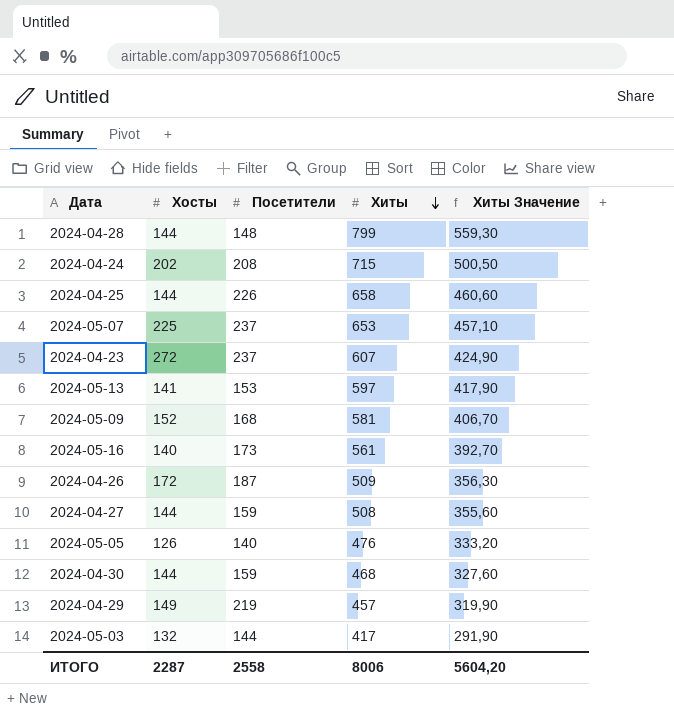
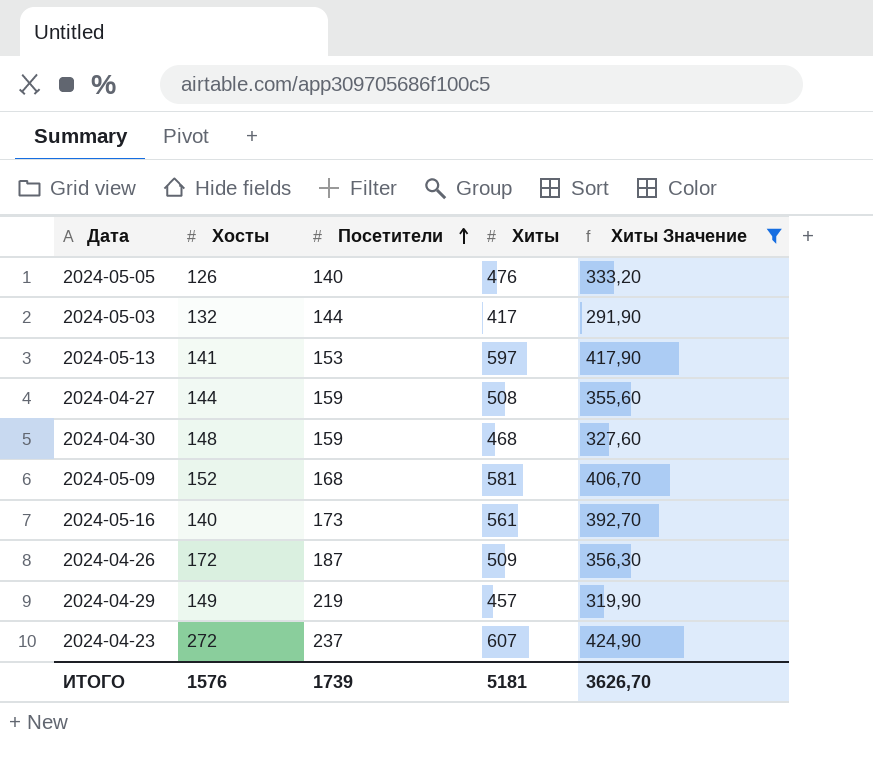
filter: none -> Хиты Значение <= 424,90
row order: Хиты descending -> Посетители ascending
2024-04-30 | Хосты: 144 -> 148
ИТОГО | Хосты: 2287 -> 1576
ИТОГО | Посетители: 2558 -> 1739
ИТОГО | Хиты: 8006 -> 5181
ИТОГО | Хиты Значение: 5604,20 -> 3626,70

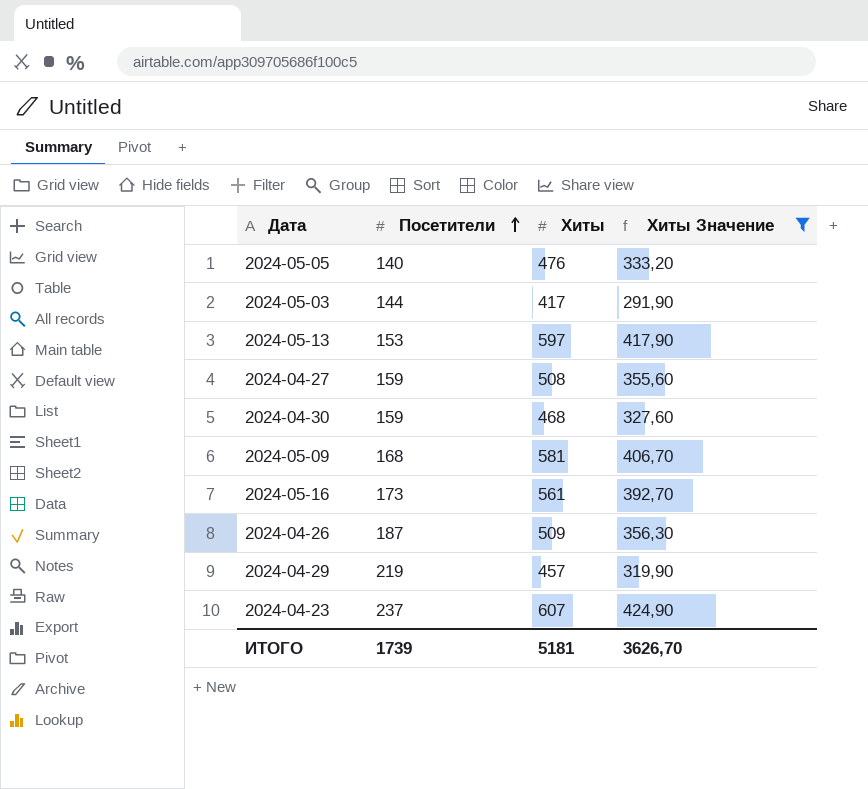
column Хосты | position: 2 -> none

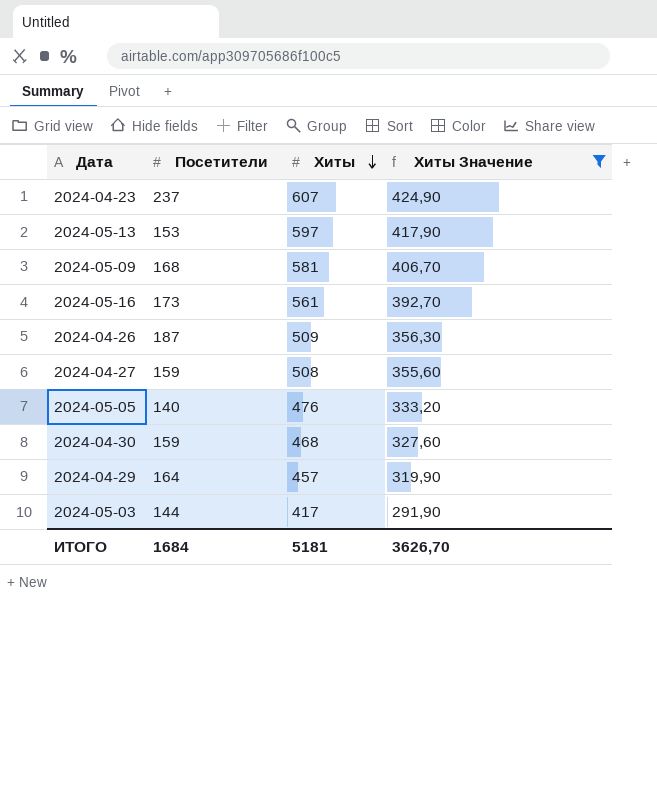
row order: Посетители ascending -> Хиты descending
2024-04-29 | Посетители: 219 -> 164
ИТОГО | Посетители: 1739 -> 1684

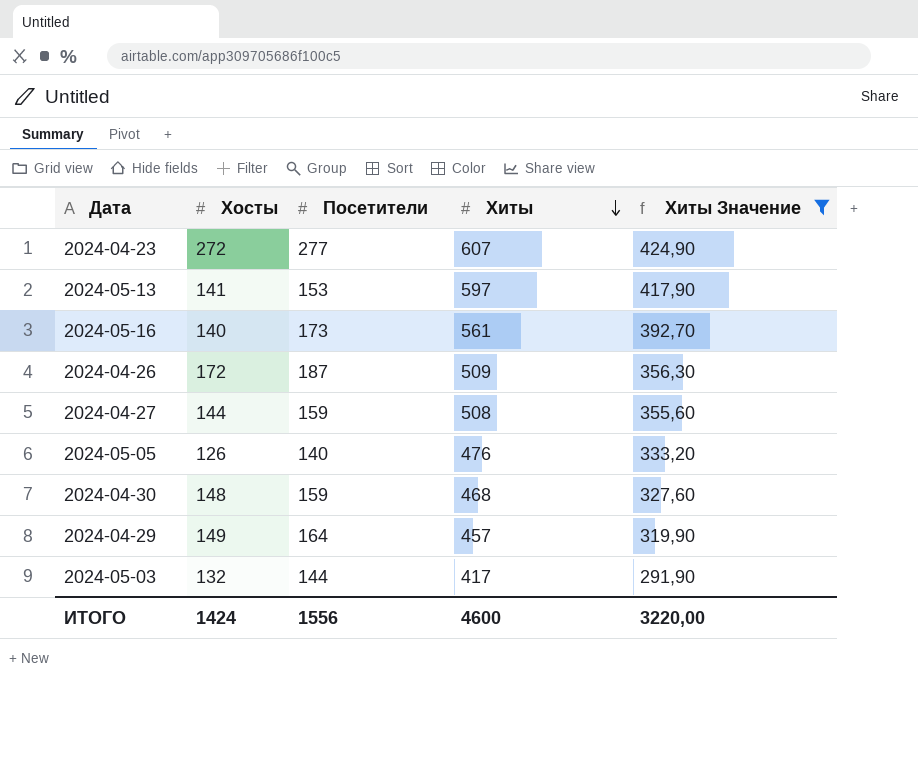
column Хосты | position: none -> 2
row 2024-05-09: 168 | 581 | 406,70 -> none
2024-04-23 | Посетители: 237 -> 277
ИТОГО | Посетители: 1684 -> 1556
ИТОГО | Хиты: 5181 -> 4600
ИТОГО | Хиты Значение: 3626,70 -> 3220,00

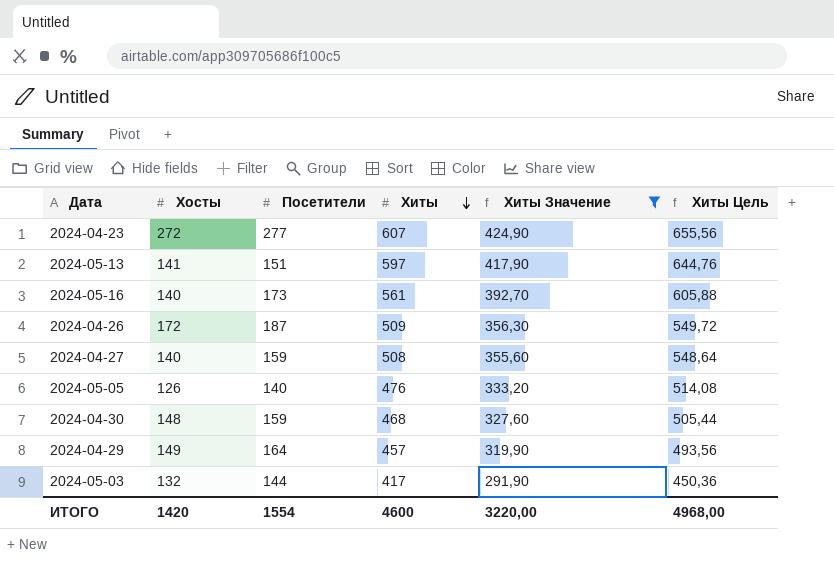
column Хиты Цель | formula: none -> [Хиты] * 1,08
2024-05-13 | Посетители: 153 -> 151
2024-04-27 | Хосты: 144 -> 140
ИТОГО | Хосты: 1424 -> 1420
ИТОГО | Посетители: 1556 -> 1554

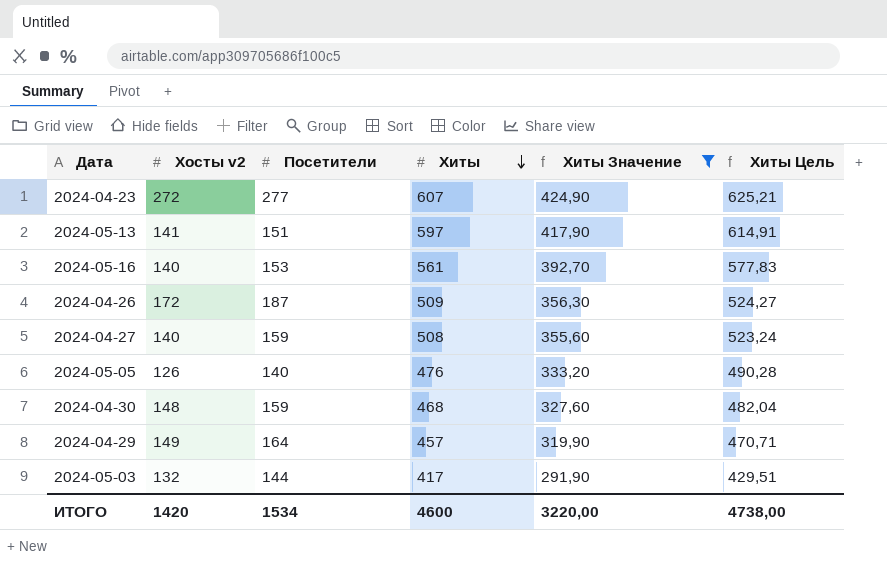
column name: Хосты -> Хосты v2
column Хиты Цель | formula: [Хиты] * 1,08 -> [Хиты] * 1,03
2024-05-16 | Посетители: 173 -> 153
ИТОГО | Посетители: 1554 -> 1534
ИТОГО | Хиты Цель: 4968,00 -> 4738,00

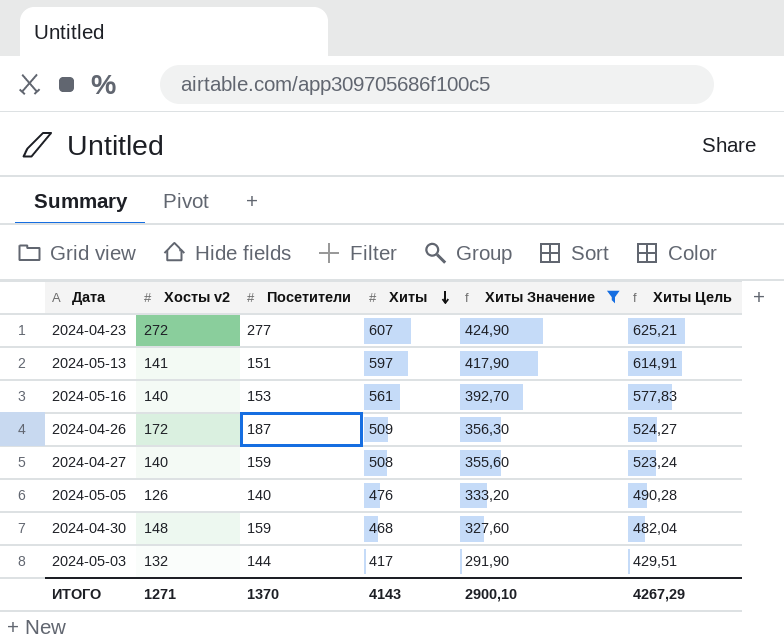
row 2024-04-29: 149 | 164 | 457 | 319,90 | 470,71 -> none
ИТОГО | Хосты v2: 1420 -> 1271
ИТОГО | Посетители: 1534 -> 1370
ИТОГО | Хиты: 4600 -> 4143
ИТОГО | Хиты Значение: 3220,00 -> 2900,10
ИТОГО | Хиты Цель: 4738,00 -> 4267,29

